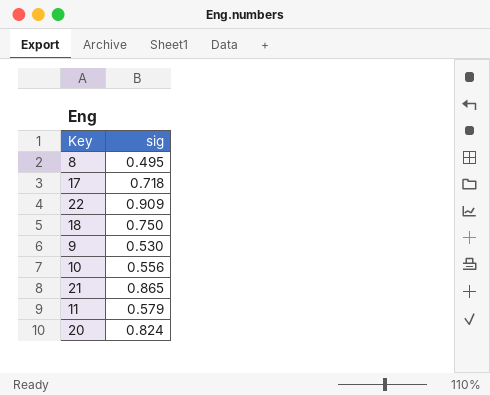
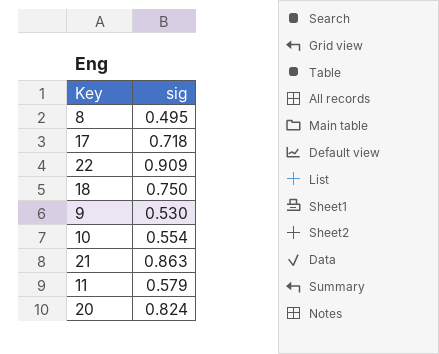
10 | sig: 0.556 -> 0.554
21 | sig: 0.865 -> 0.863

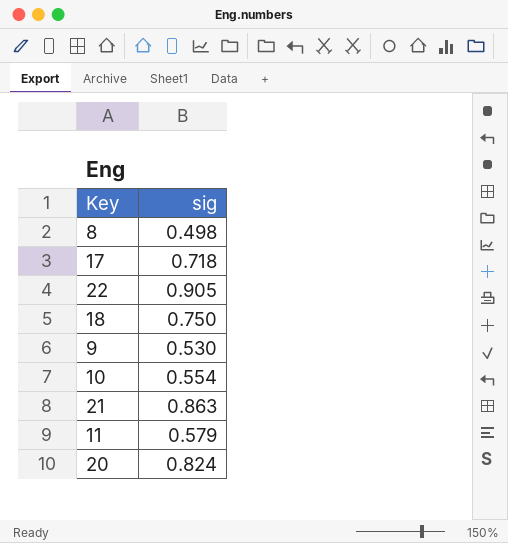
8 | sig: 0.495 -> 0.498
22 | sig: 0.909 -> 0.905

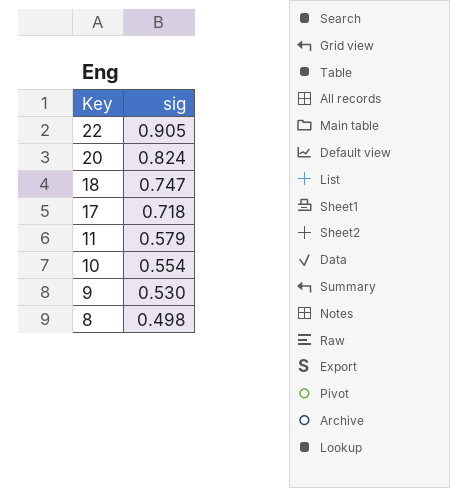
row order: none -> Key descending
row 21: 0.863 -> none
18 | sig: 0.750 -> 0.747

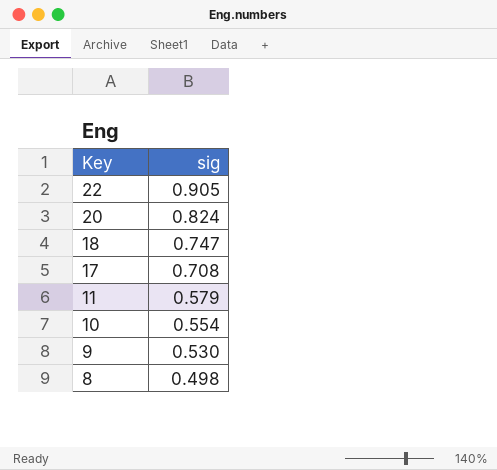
17 | sig: 0.718 -> 0.708

